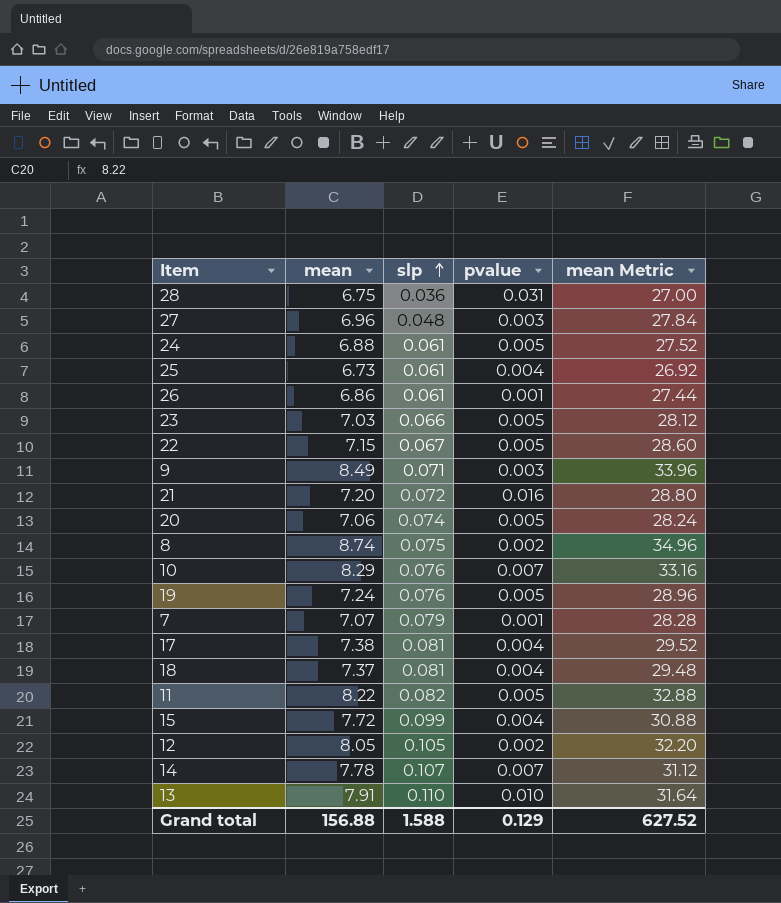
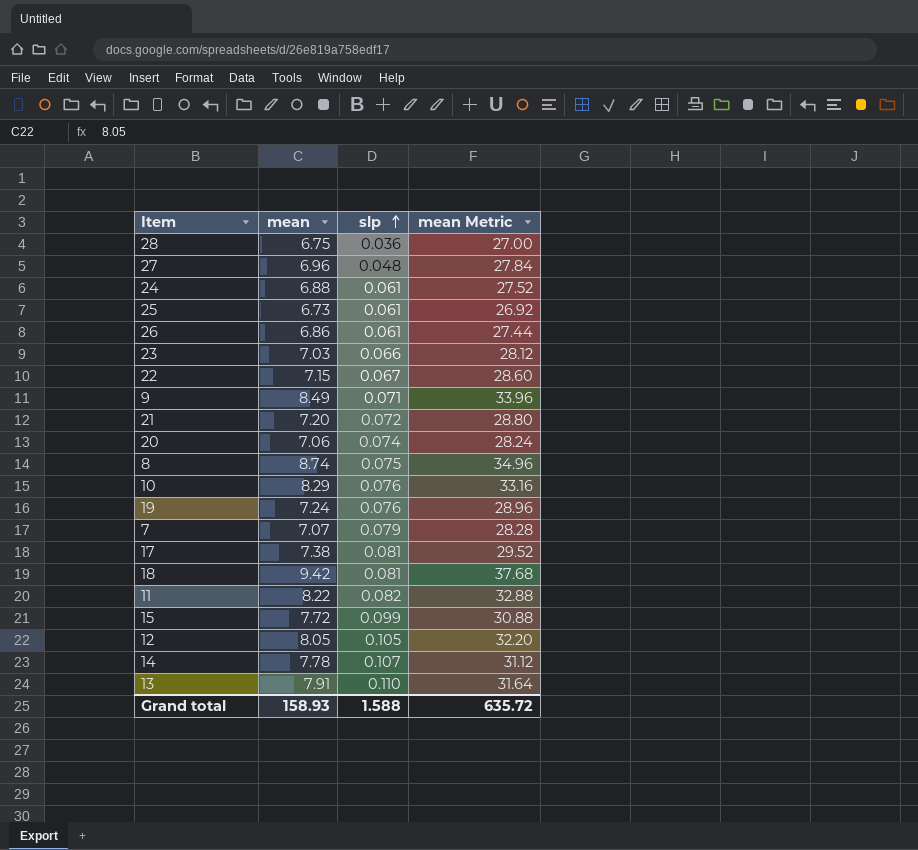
column pvalue | position: 4 -> none
18 | mean: 7.37 -> 9.42
18 | mean Metric: 29.48 -> 37.68
Grand total | mean: 156.88 -> 158.93
Grand total | mean Metric: 627.52 -> 635.72

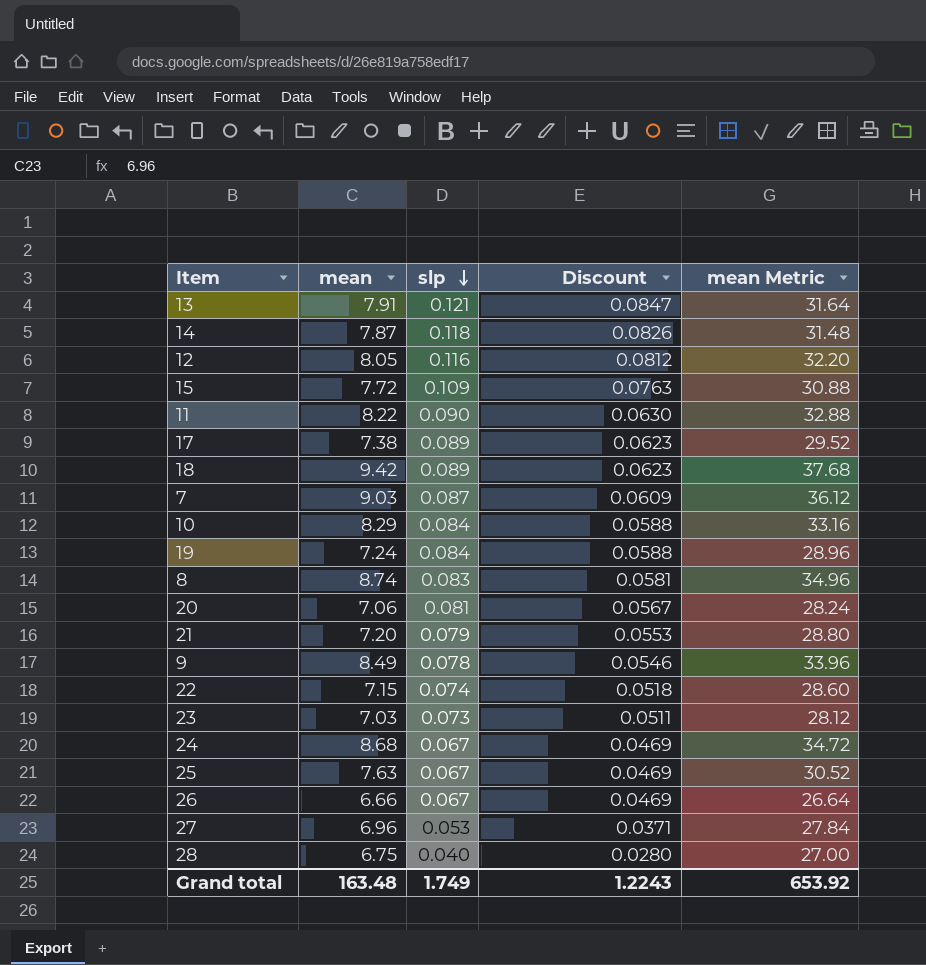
row order: slp ascending -> slp descending
column Discount | formula: none -> [slp] * 0.7
13 | slp: 0.110 -> 0.121
14 | mean: 7.78 -> 7.87
14 | slp: 0.107 -> 0.118
14 | mean Metric: 31.12 -> 31.48
12 | slp: 0.105 -> 0.116
15 | slp: 0.099 -> 0.109
11 | slp: 0.082 -> 0.090
17 | slp: 0.081 -> 0.089
18 | slp: 0.081 -> 0.089
7 | mean: 7.07 -> 9.03
7 | slp: 0.079 -> 0.087
7 | mean Metric: 28.28 -> 36.12
10 | slp: 0.076 -> 0.084
19 | slp: 0.076 -> 0.084
8 | slp: 0.075 -> 0.083
20 | slp: 0.074 -> 0.081
21 | slp: 0.072 -> 0.079
9 | slp: 0.071 -> 0.078
22 | slp: 0.067 -> 0.074
23 | slp: 0.066 -> 0.073
24 | mean: 6.88 -> 8.68
24 | slp: 0.061 -> 0.067
24 | mean Metric: 27.52 -> 34.72
25 | mean: 6.73 -> 7.63
25 | slp: 0.061 -> 0.067
25 | mean Metric: 26.92 -> 30.52
26 | mean: 6.86 -> 6.66
26 | slp: 0.061 -> 0.067
26 | mean Metric: 27.44 -> 26.64
27 | slp: 0.048 -> 0.053
28 | slp: 0.036 -> 0.040
Grand total | mean: 158.93 -> 163.48
Grand total | slp: 1.588 -> 1.749
Grand total | mean Metric: 635.72 -> 653.92

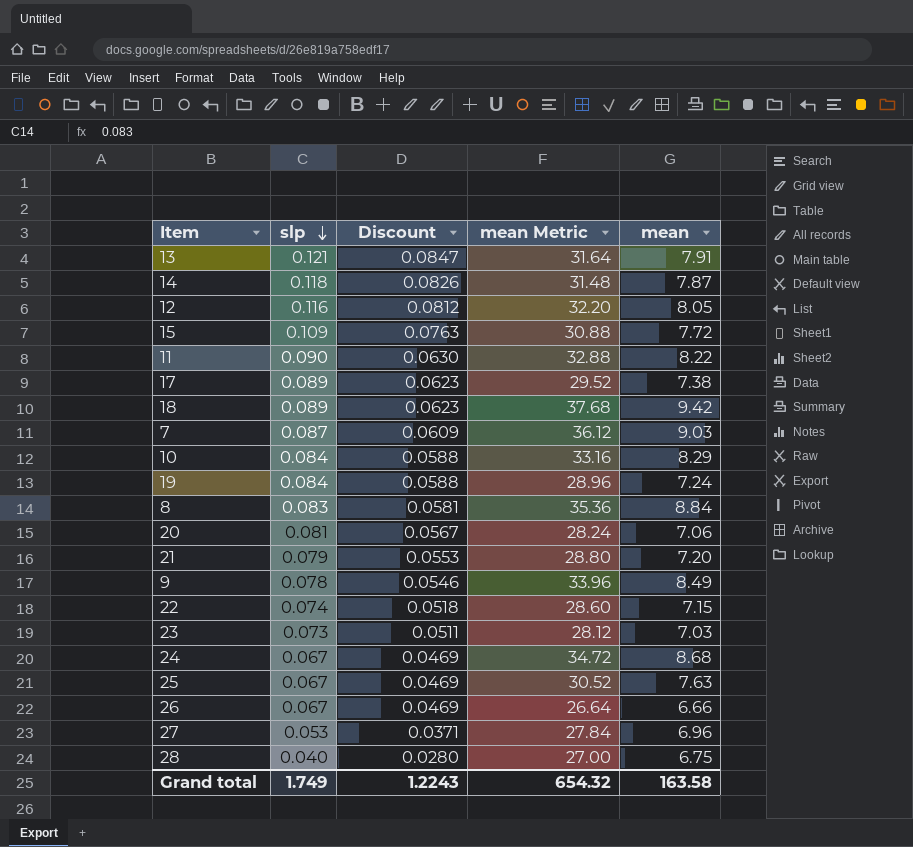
column mean | position: 2 -> 5
8 | mean Metric: 34.96 -> 35.36
8 | mean: 8.74 -> 8.84
Grand total | mean Metric: 653.92 -> 654.32
Grand total | mean: 163.48 -> 163.58

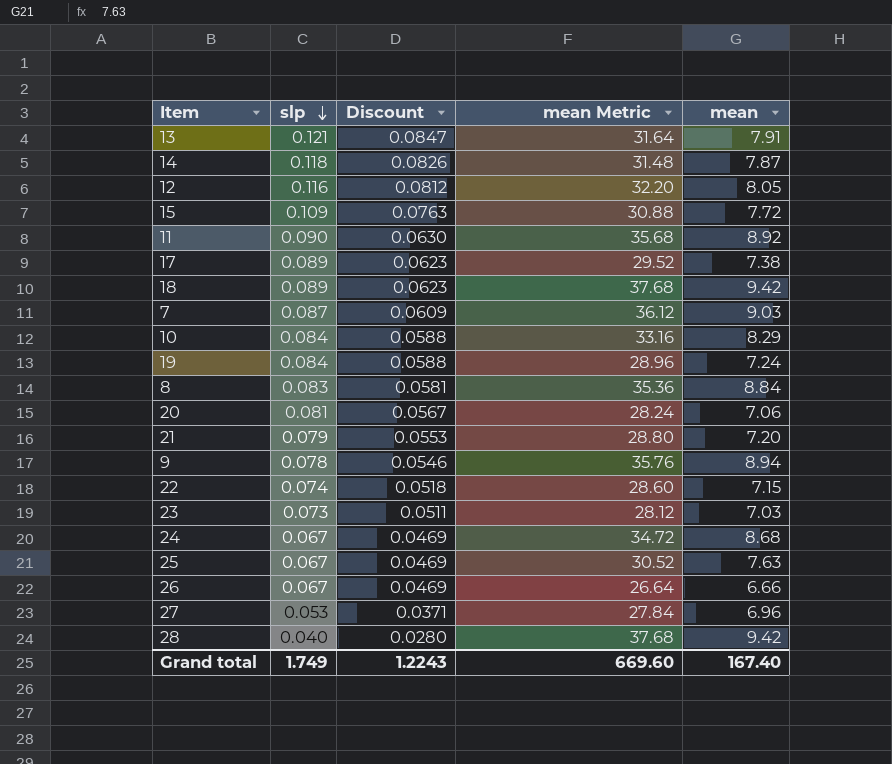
11 | mean Metric: 32.88 -> 35.68
11 | mean: 8.22 -> 8.92
9 | mean Metric: 33.96 -> 35.76
9 | mean: 8.49 -> 8.94
28 | mean Metric: 27.00 -> 37.68
28 | mean: 6.75 -> 9.42
Grand total | mean Metric: 654.32 -> 669.60
Grand total | mean: 163.58 -> 167.40

